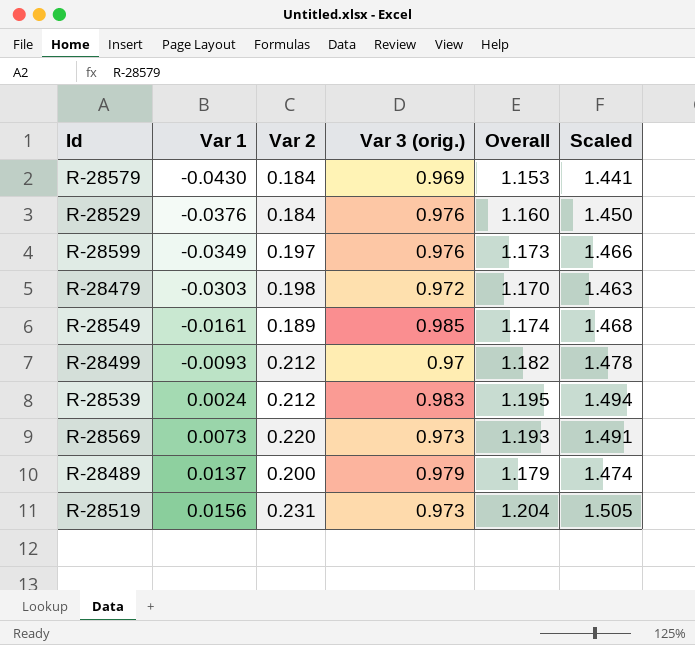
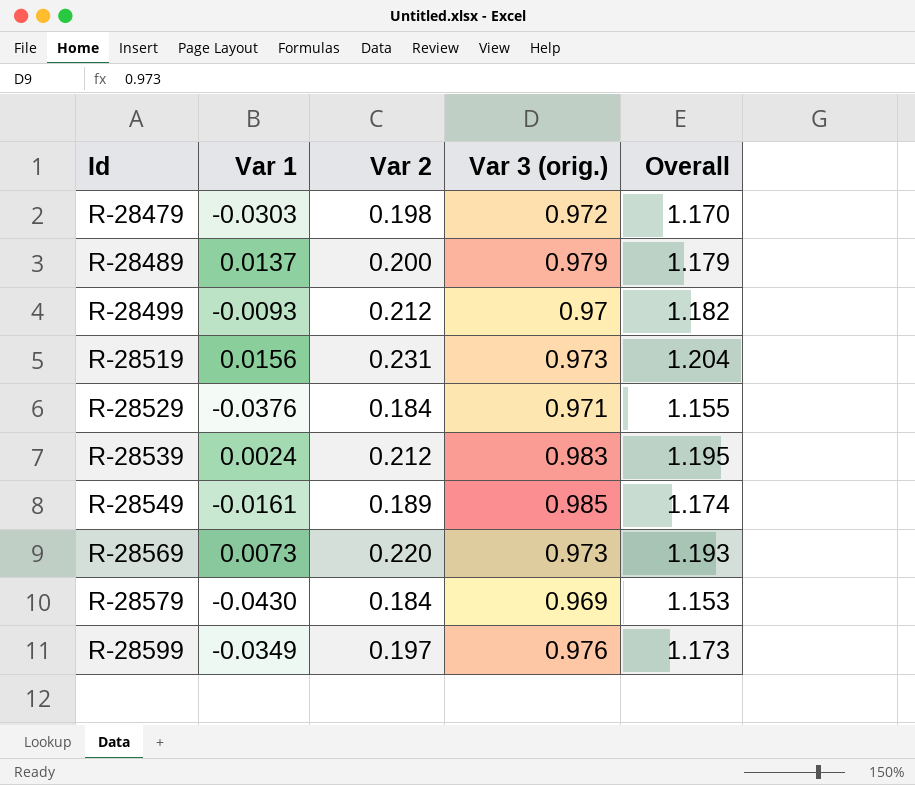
row order: Var 1 ascending -> Id ascending
column Scaled | formula: [Overall] * 1.25 -> none
R-28529 | Var 3 (orig.): 0.976 -> 0.971
R-28529 | Overall: 1.160 -> 1.155

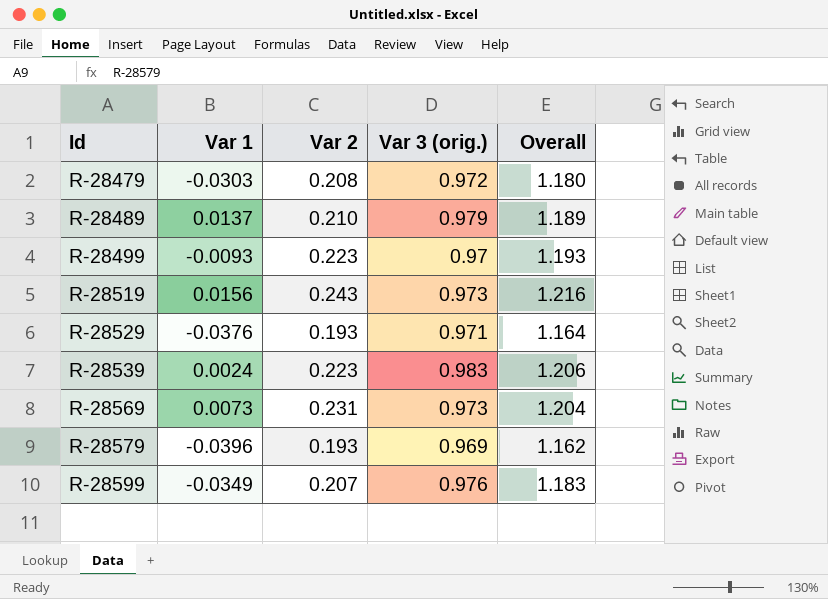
row R-28549: -0.0161 | 0.189 | 0.985 | 1.174 -> none
R-28479 | Var 2: 0.198 -> 0.208
R-28479 | Overall: 1.170 -> 1.180
R-28489 | Var 2: 0.200 -> 0.210
R-28489 | Overall: 1.179 -> 1.189
R-28499 | Var 2: 0.212 -> 0.223
R-28499 | Overall: 1.182 -> 1.193
R-28519 | Var 2: 0.231 -> 0.243
R-28519 | Overall: 1.204 -> 1.216
R-28529 | Var 2: 0.184 -> 0.193
R-28529 | Overall: 1.155 -> 1.164
R-28539 | Var 2: 0.212 -> 0.223
R-28539 | Overall: 1.195 -> 1.206
R-28569 | Var 2: 0.220 -> 0.231
R-28569 | Overall: 1.193 -> 1.204
R-28579 | Var 1: -0.0430 -> -0.0396
R-28579 | Var 2: 0.184 -> 0.193
R-28579 | Overall: 1.153 -> 1.162
R-28599 | Var 2: 0.197 -> 0.207
R-28599 | Overall: 1.173 -> 1.183

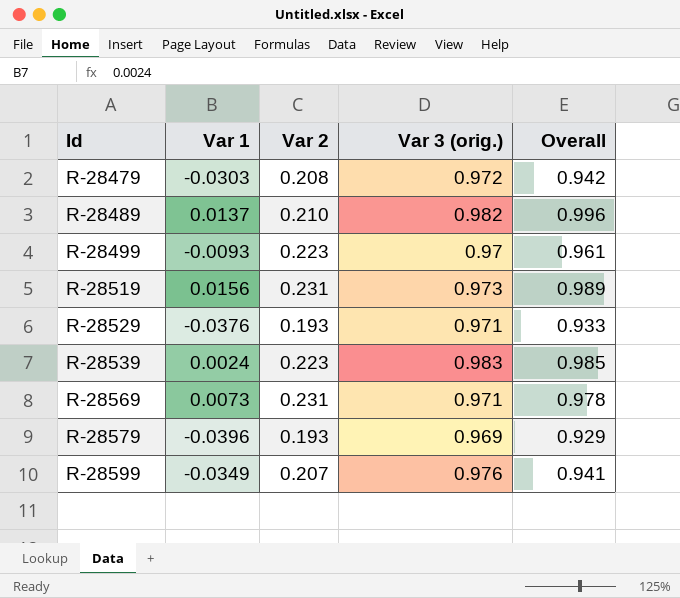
column Overall | formula: [Var 2] + [Var 3 (orig.)] -> [Var 1] + [Var 3 (orig.)]
R-28489 | Var 3 (orig.): 0.979 -> 0.982
R-28519 | Var 2: 0.243 -> 0.231
R-28569 | Var 3 (orig.): 0.973 -> 0.971

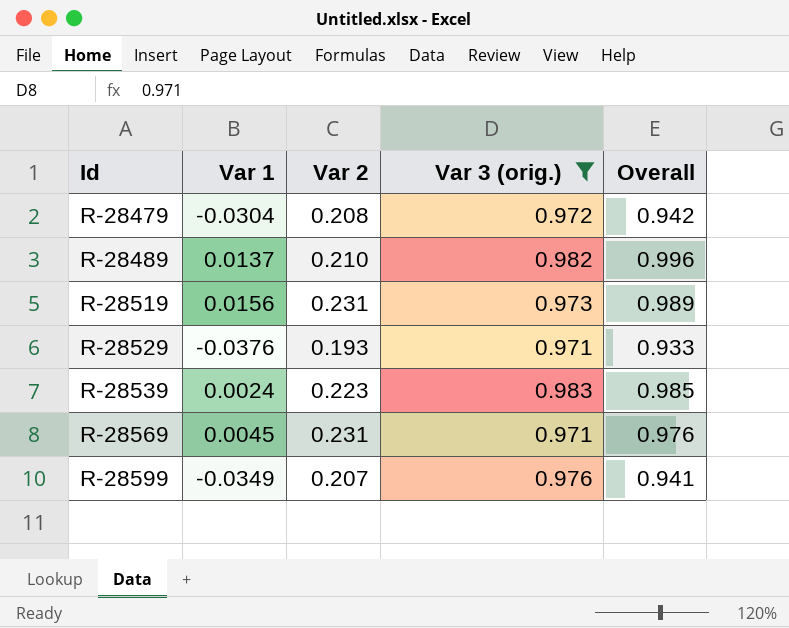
filter: none -> Var 3 (orig.) >= 0.971
R-28479 | Var 1: -0.0303 -> -0.0304
R-28569 | Var 1: 0.0073 -> 0.0045
R-28569 | Overall: 0.978 -> 0.976

